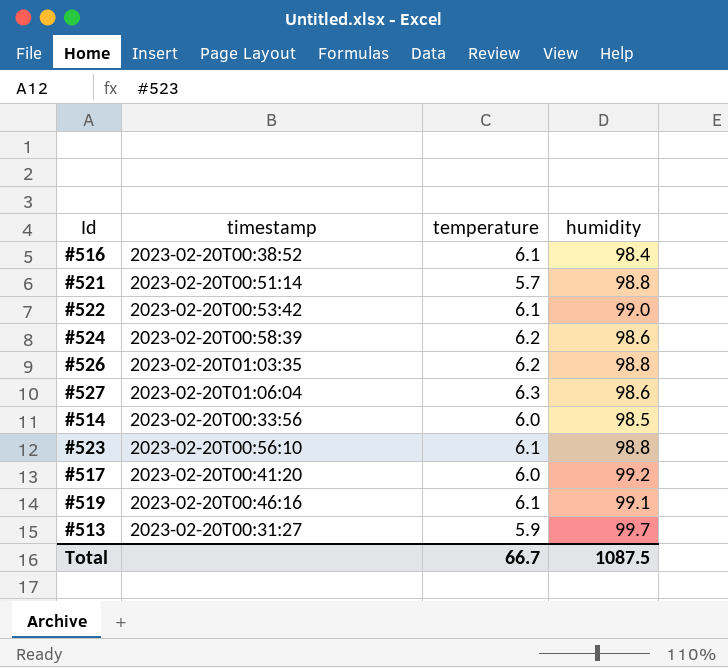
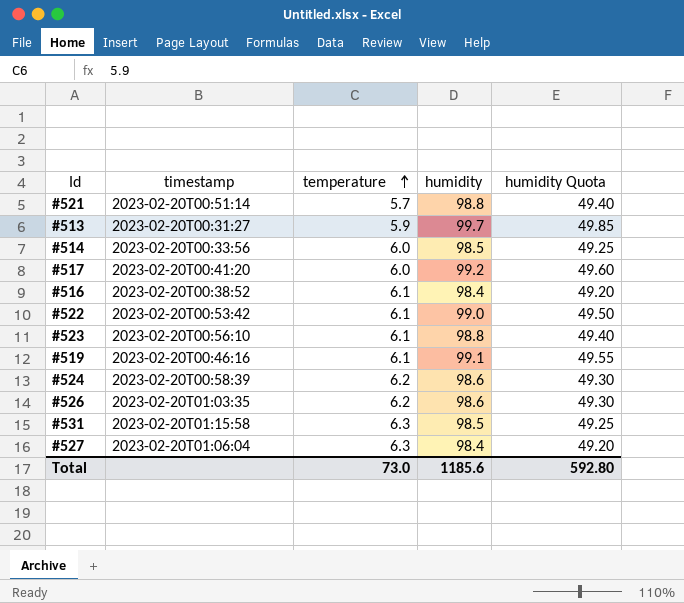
row order: none -> temperature ascending
column humidity Quota | formula: none -> [humidity] * 0.5
#526 | humidity: 98.8 -> 98.6
row #531: none -> 2023-02-20T01:15:58 | 6.3 | 98.5 | 49.25
#527 | humidity: 98.6 -> 98.4
Total | temperature: 66.7 -> 73.0
Total | humidity: 1087.5 -> 1185.6

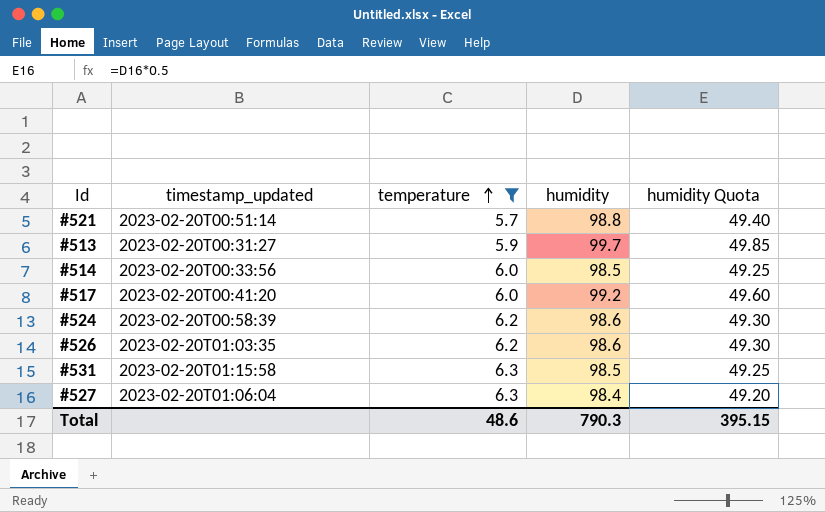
filter: none -> temperature != 6.1
column name: timestamp -> timestamp_updated
Total | temperature: 73.0 -> 48.6
Total | humidity: 1185.6 -> 790.3
Total | humidity Quota: 592.80 -> 395.15

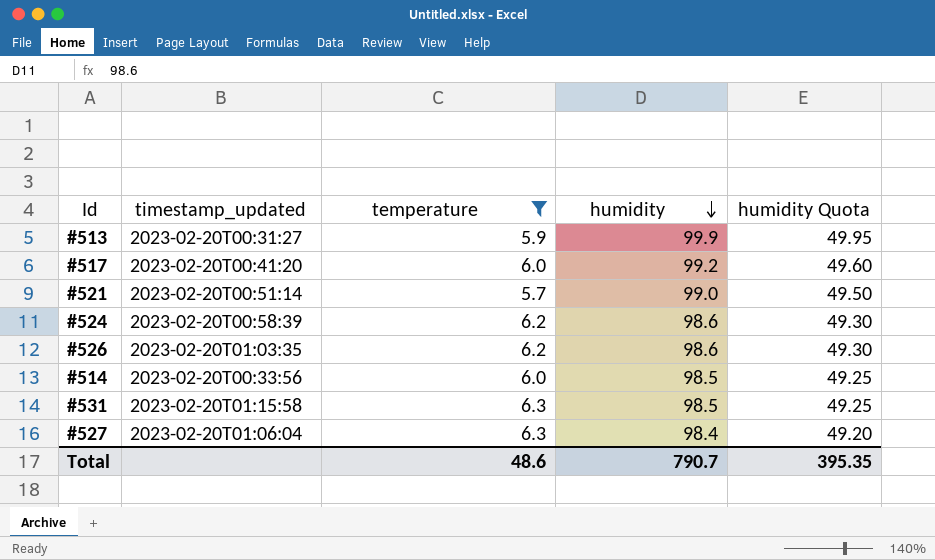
row order: temperature ascending -> humidity descending
#513 | humidity: 99.7 -> 99.9
#513 | humidity Quota: 49.85 -> 49.95
#521 | humidity: 98.8 -> 99.0
#521 | humidity Quota: 49.40 -> 49.50
Total | humidity: 790.3 -> 790.7
Total | humidity Quota: 395.15 -> 395.35

